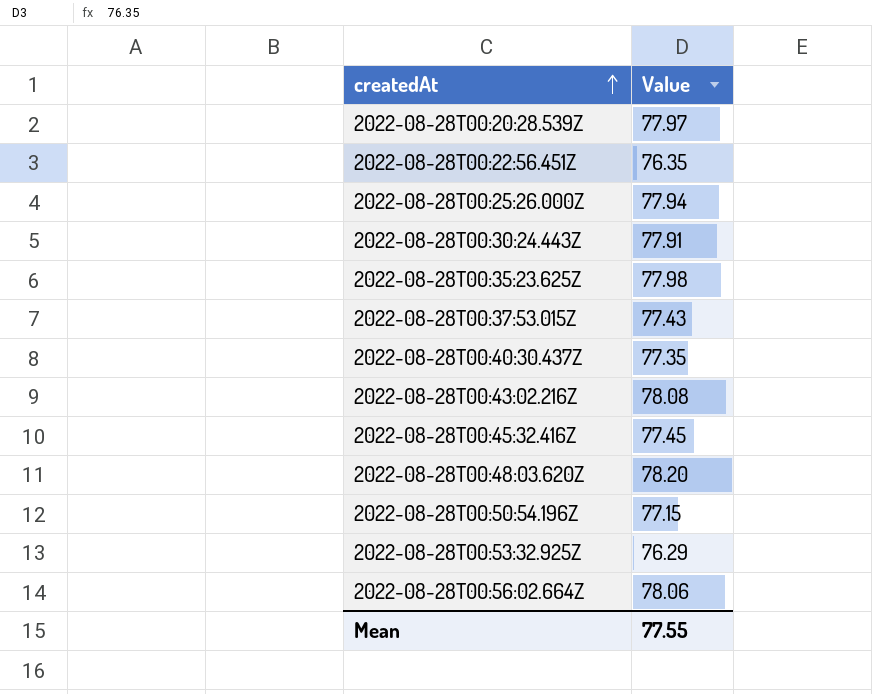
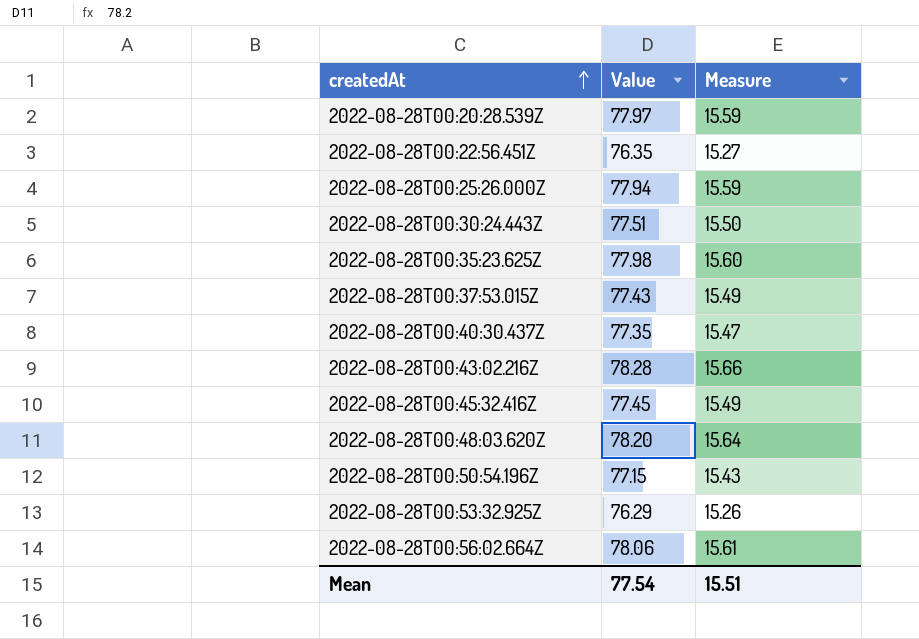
column Measure | formula: none -> [Value] * 0.2
2022-08-28T00:30:24.443Z | Value: 77.91 -> 77.51
2022-08-28T00:43:02.216Z | Value: 78.08 -> 78.28
Mean | Value: 77.55 -> 77.54

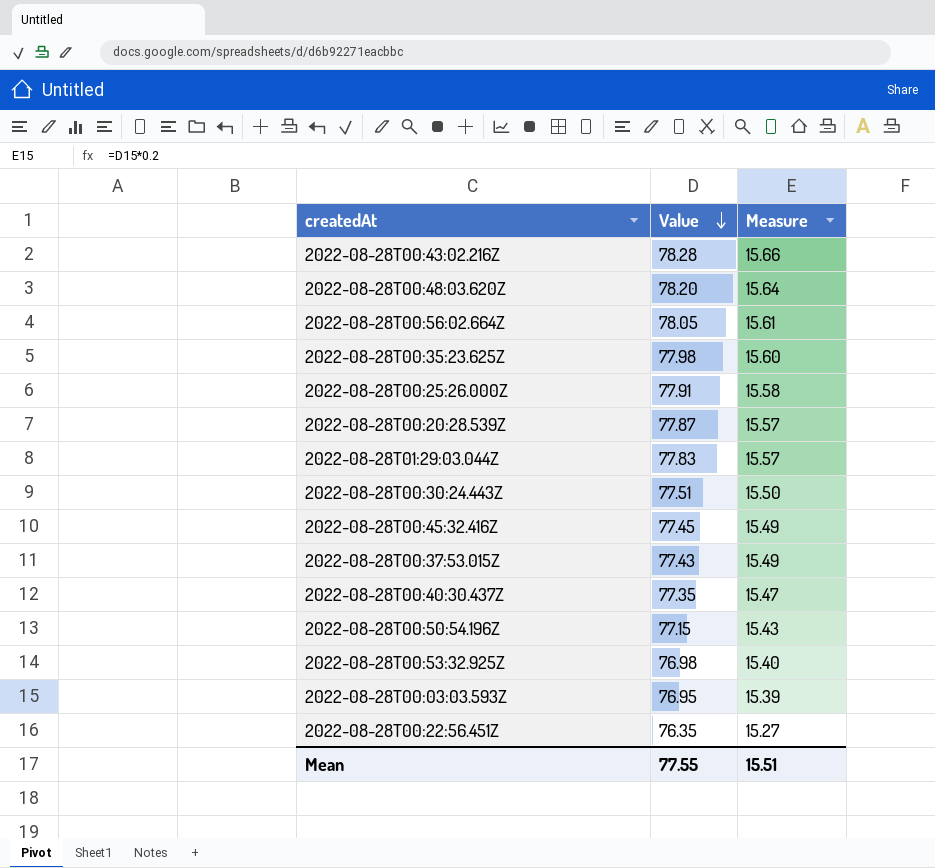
row order: createdAt ascending -> Value descending
2022-08-28T00:56:02.664Z | Value: 78.06 -> 78.05
2022-08-28T00:25:26.000Z | Value: 77.94 -> 77.91
2022-08-28T00:25:26.000Z | Measure: 15.59 -> 15.58
2022-08-28T00:20:28.539Z | Value: 77.97 -> 77.87
2022-08-28T00:20:28.539Z | Measure: 15.59 -> 15.57
row 2022-08-28T01:29:03.044Z: none -> 77.83 | 15.57
2022-08-28T00:53:32.925Z | Value: 76.29 -> 76.98
2022-08-28T00:53:32.925Z | Measure: 15.26 -> 15.40
row 2022-08-28T00:03:03.593Z: none -> 76.95 | 15.39
Mean | Value: 77.54 -> 77.55

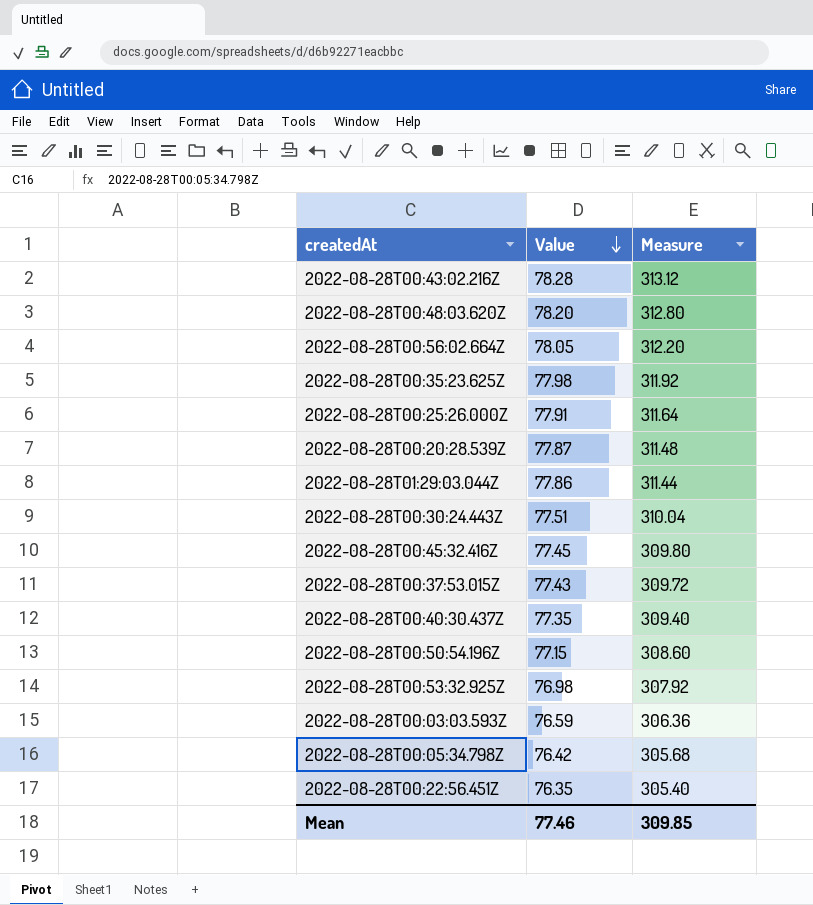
column Measure | formula: [Value] * 0.2 -> [Value] * 4
2022-08-28T01:29:03.044Z | Value: 77.83 -> 77.86
2022-08-28T00:03:03.593Z | Value: 76.95 -> 76.59
row 2022-08-28T00:05:34.798Z: none -> 76.42 | 305.68
Mean | Value: 77.55 -> 77.46
Mean | Measure: 15.51 -> 309.85

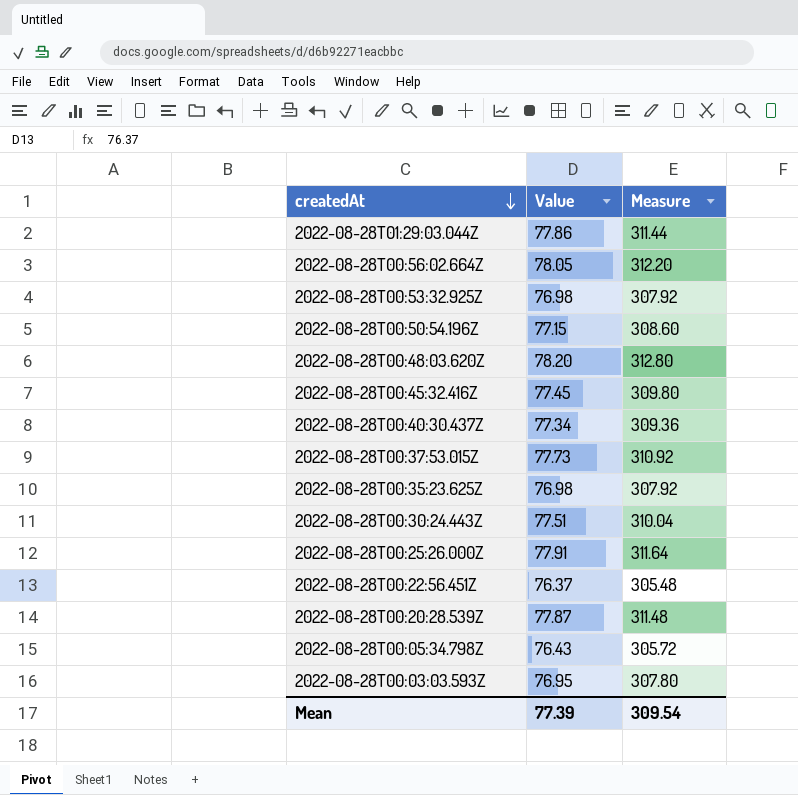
row order: Value descending -> createdAt descending
row 2022-08-28T00:43:02.216Z: 78.28 | 313.12 -> none
2022-08-28T00:40:30.437Z | Value: 77.35 -> 77.34
2022-08-28T00:40:30.437Z | Measure: 309.40 -> 309.36
2022-08-28T00:37:53.015Z | Value: 77.43 -> 77.73
2022-08-28T00:37:53.015Z | Measure: 309.72 -> 310.92
2022-08-28T00:35:23.625Z | Value: 77.98 -> 76.98
2022-08-28T00:35:23.625Z | Measure: 311.92 -> 307.92
2022-08-28T00:22:56.451Z | Value: 76.35 -> 76.37
2022-08-28T00:22:56.451Z | Measure: 305.40 -> 305.48
2022-08-28T00:05:34.798Z | Value: 76.42 -> 76.43
2022-08-28T00:05:34.798Z | Measure: 305.68 -> 305.72
2022-08-28T00:03:03.593Z | Value: 76.59 -> 76.95
2022-08-28T00:03:03.593Z | Measure: 306.36 -> 307.80
Mean | Value: 77.46 -> 77.39
Mean | Measure: 309.85 -> 309.54

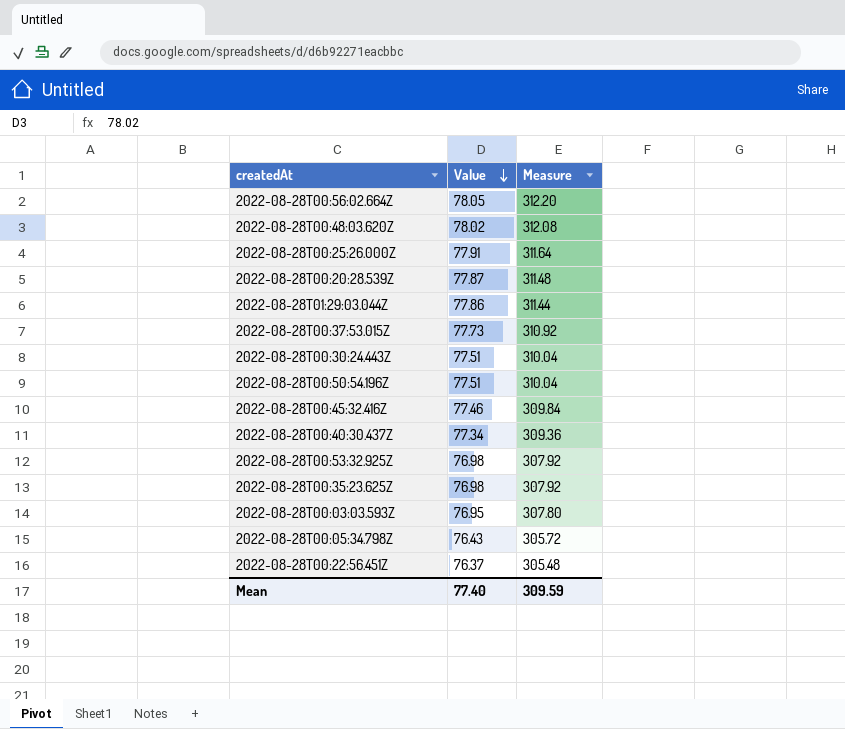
row order: createdAt descending -> Value descending
2022-08-28T00:48:03.620Z | Value: 78.20 -> 78.02
2022-08-28T00:48:03.620Z | Measure: 312.80 -> 312.08
2022-08-28T00:50:54.196Z | Value: 77.15 -> 77.51
2022-08-28T00:50:54.196Z | Measure: 308.60 -> 310.04
2022-08-28T00:45:32.416Z | Value: 77.45 -> 77.46
2022-08-28T00:45:32.416Z | Measure: 309.80 -> 309.84
Mean | Value: 77.39 -> 77.40
Mean | Measure: 309.54 -> 309.59

